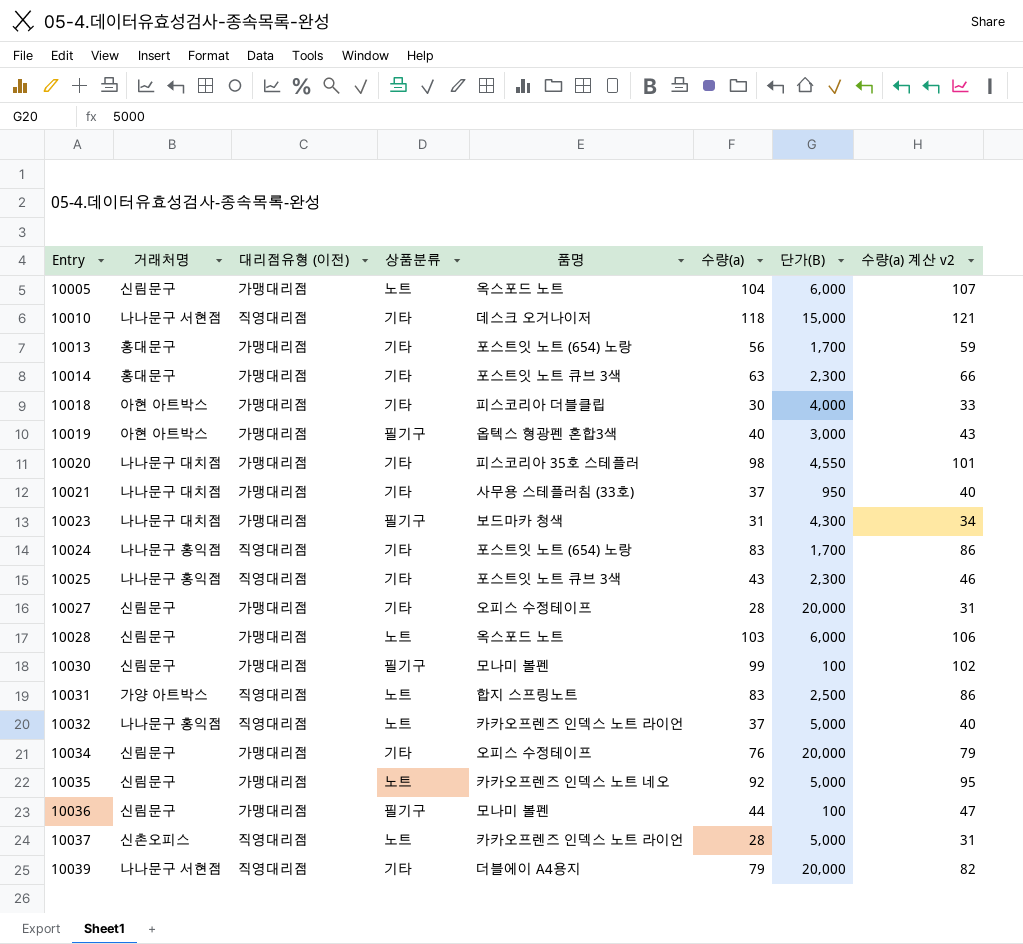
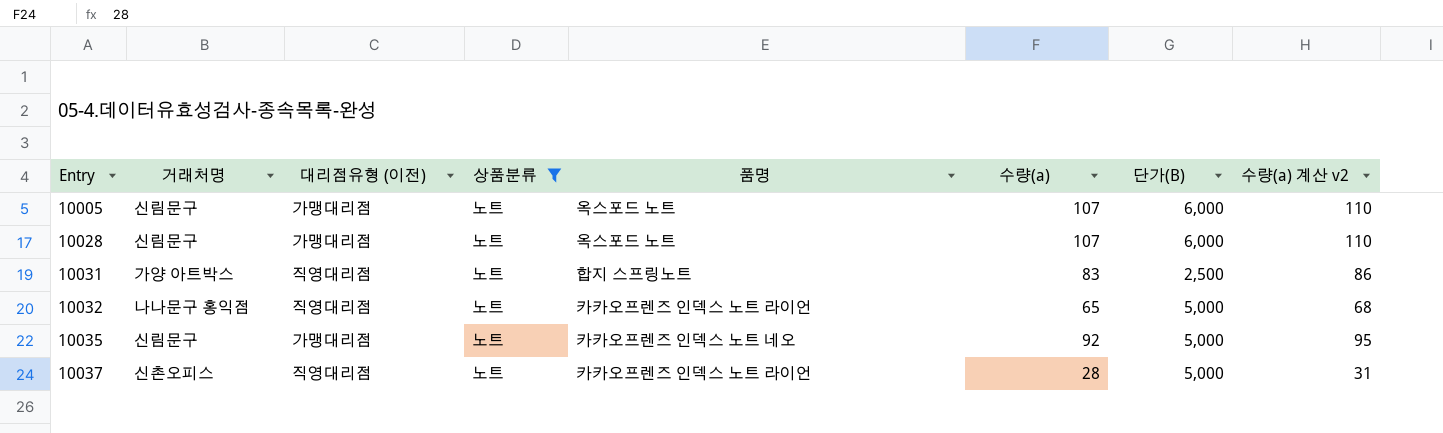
filter: none -> 상품분류 = 노트
10005 | 수량(a): 104 -> 107
10005 | 수량(a) 계산 v2: 107 -> 110
10028 | 수량(a): 103 -> 107
10028 | 수량(a) 계산 v2: 106 -> 110
10032 | 수량(a): 37 -> 65
10032 | 수량(a) 계산 v2: 40 -> 68

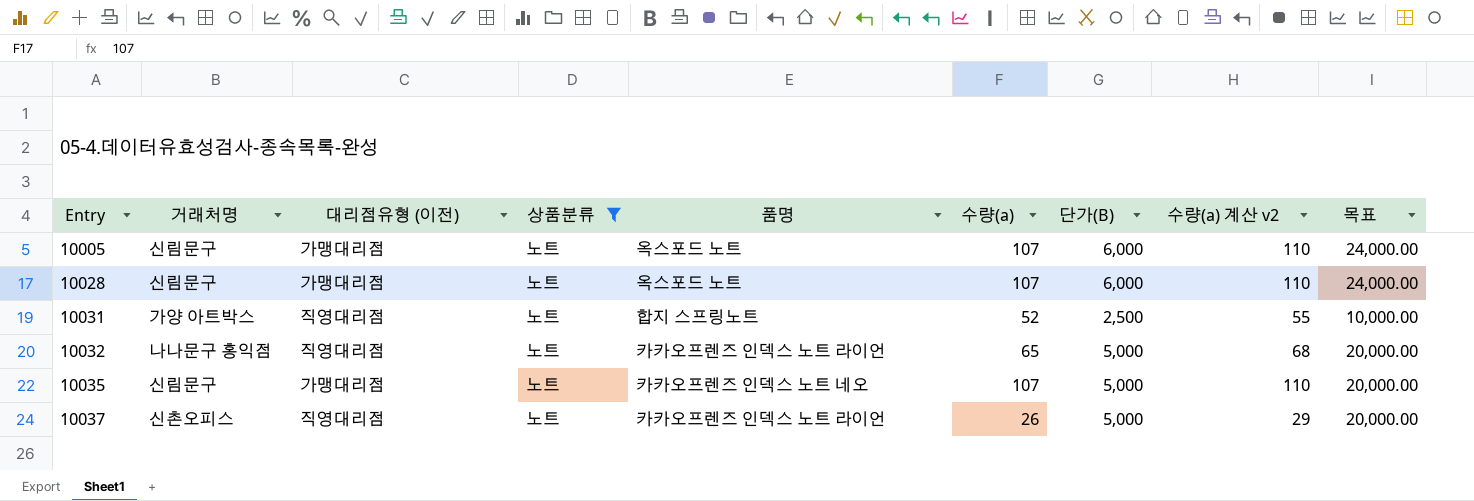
column 목표 | formula: none -> [단가(B)] * 4
10031 | 수량(a): 83 -> 52
10031 | 수량(a) 계산 v2: 86 -> 55
10035 | 수량(a): 92 -> 107
10035 | 수량(a) 계산 v2: 95 -> 110
10037 | 수량(a): 28 -> 26
10037 | 수량(a) 계산 v2: 31 -> 29

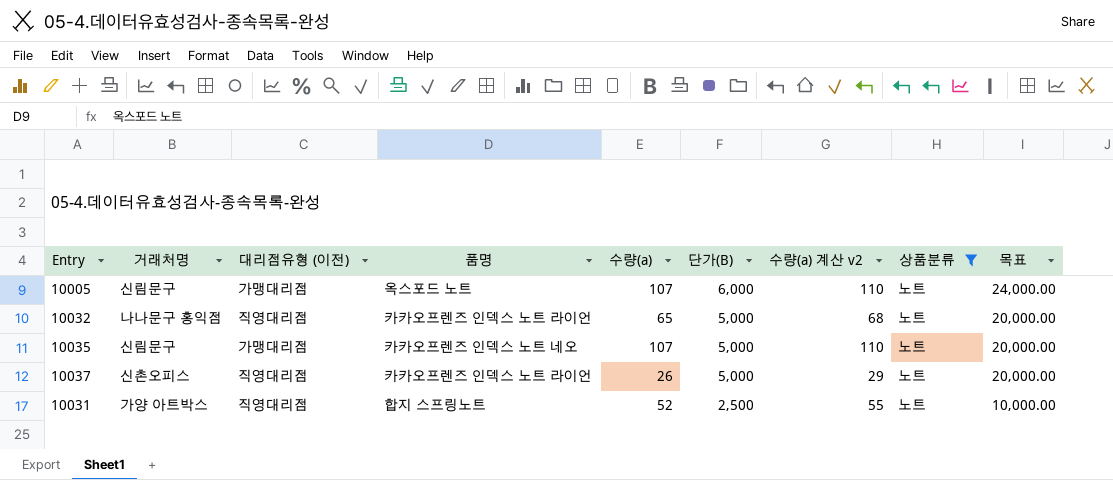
row order: Entry ascending -> 단가(B) descending
column 상품분류 | position: 4 -> 8
row 10028: 신림문구 | 가맹대리점 | 노트 | 옥스포드 노트 | 107 | 6,000 | 110 | 24,000.00 -> none

